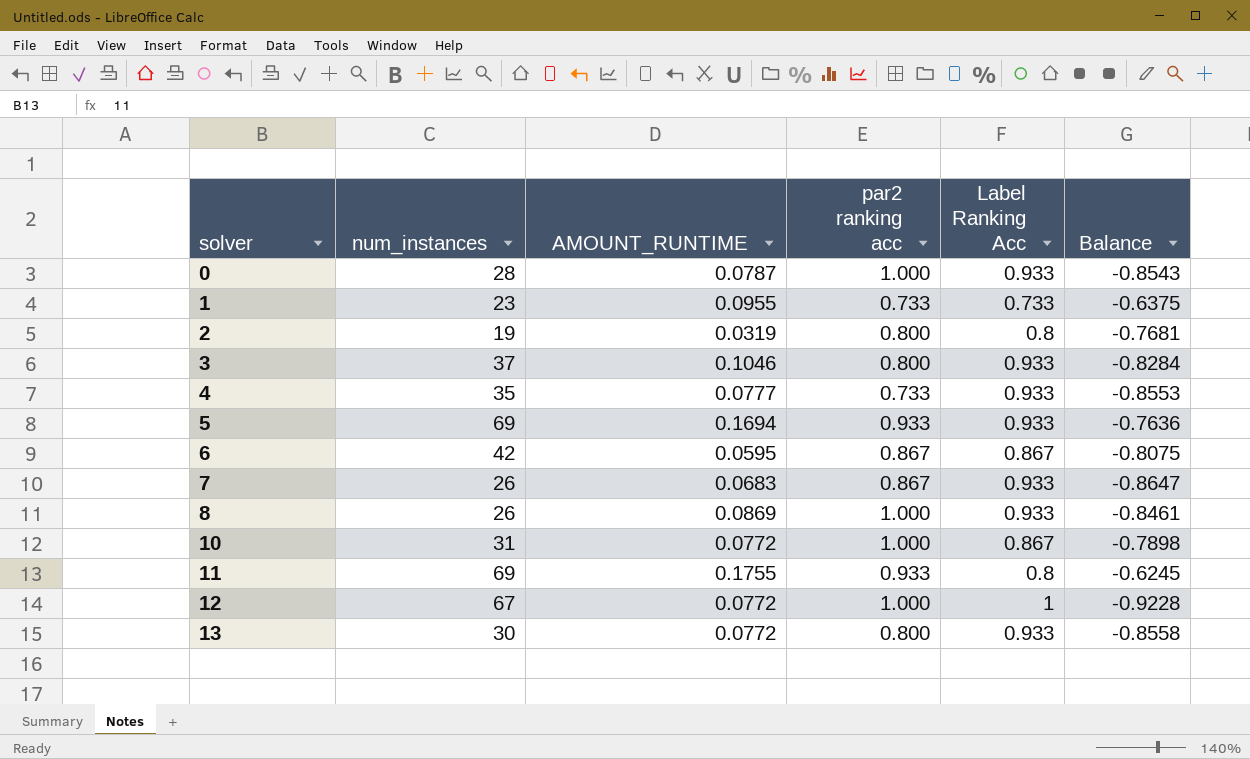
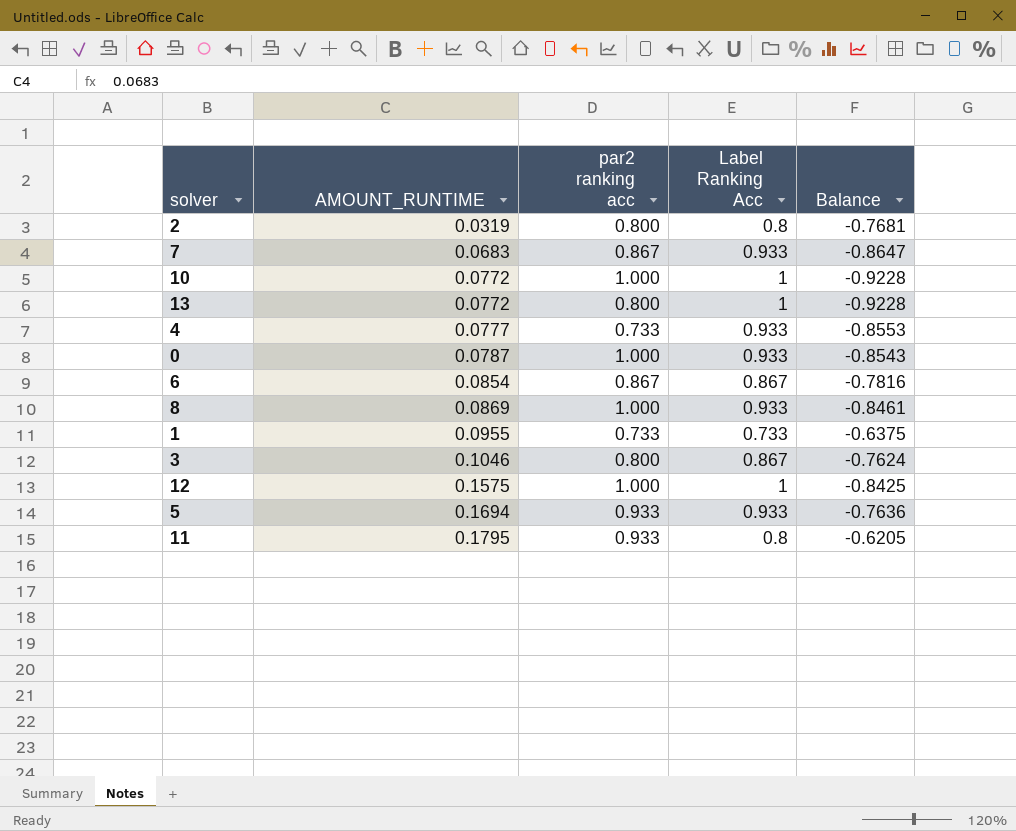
row order: solver ascending -> AMOUNT_RUNTIME ascending
column num_instances | position: 2 -> none
10 | Label Ranking Acc: 0.867 -> 1
10 | Balance: -0.7898 -> -0.9228
13 | Label Ranking Acc: 0.933 -> 1
13 | Balance: -0.8558 -> -0.9228
6 | AMOUNT_RUNTIME: 0.0595 -> 0.0854
6 | Balance: -0.8075 -> -0.7816
3 | Label Ranking Acc: 0.933 -> 0.867
3 | Balance: -0.8284 -> -0.7624
12 | AMOUNT_RUNTIME: 0.0772 -> 0.1575
12 | Balance: -0.9228 -> -0.8425
11 | AMOUNT_RUNTIME: 0.1755 -> 0.1795
11 | Balance: -0.6245 -> -0.6205

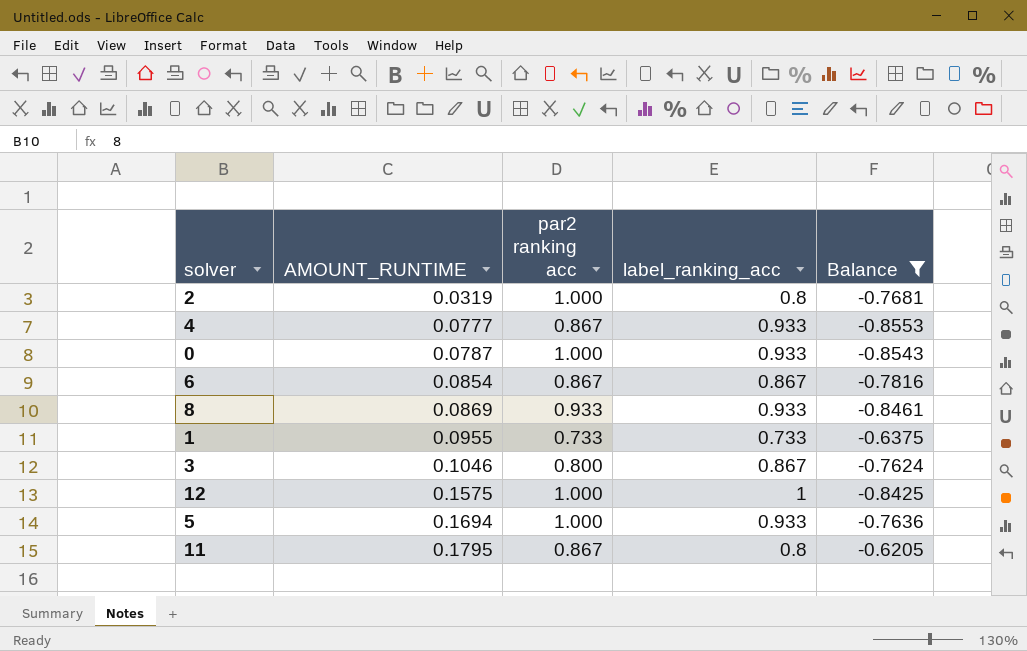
filter: none -> Balance >= -0.8553
column name: Label Ranking Acc -> label_ranking_acc
2 | par2 ranking acc: 0.800 -> 1.000
4 | par2 ranking acc: 0.733 -> 0.867
8 | par2 ranking acc: 1.000 -> 0.933
5 | par2 ranking acc: 0.933 -> 1.000
11 | par2 ranking acc: 0.933 -> 0.867

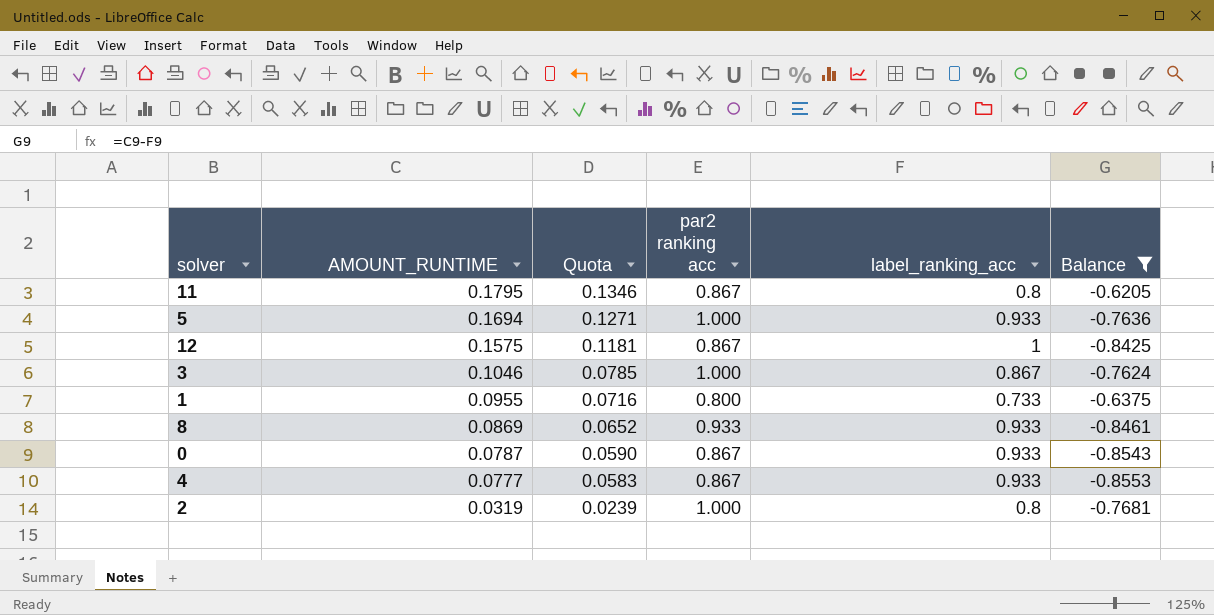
row order: AMOUNT_RUNTIME ascending -> AMOUNT_RUNTIME descending
column Quota | formula: none -> [AMOUNT_RUNTIME] * 0.75
row 6: 0.0854 | 0.867 | 0.867 | -0.7816 -> none
12 | par2 ranking acc: 1.000 -> 0.867
3 | par2 ranking acc: 0.800 -> 1.000
1 | par2 ranking acc: 0.733 -> 0.800
0 | par2 ranking acc: 1.000 -> 0.867

